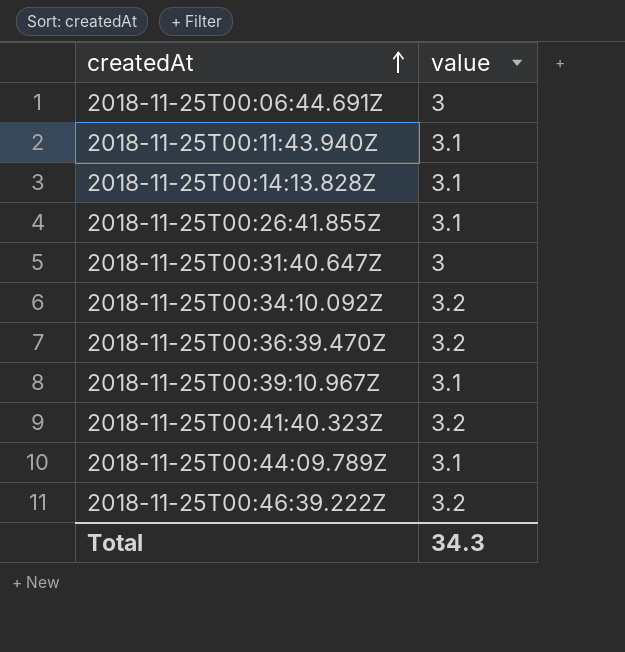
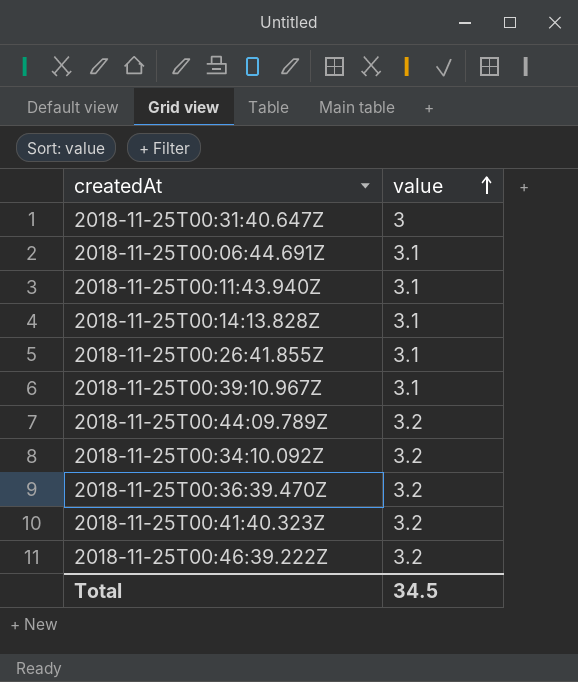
row order: createdAt ascending -> value ascending
2018-11-25T00:06:44.691Z | value: 3 -> 3.1
2018-11-25T00:44:09.789Z | value: 3.1 -> 3.2
Total | value: 34.3 -> 34.5

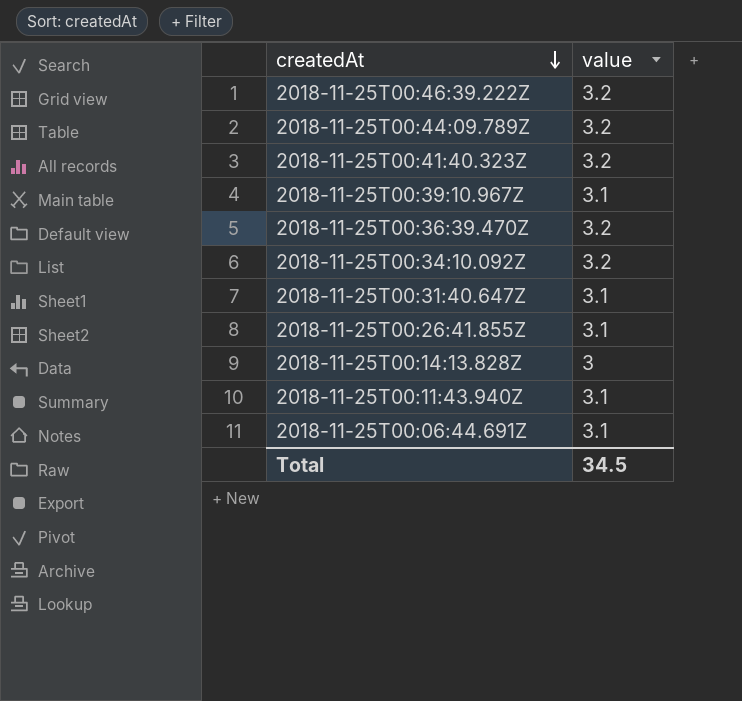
row order: value ascending -> createdAt descending
2018-11-25T00:31:40.647Z | value: 3 -> 3.1
2018-11-25T00:14:13.828Z | value: 3.1 -> 3

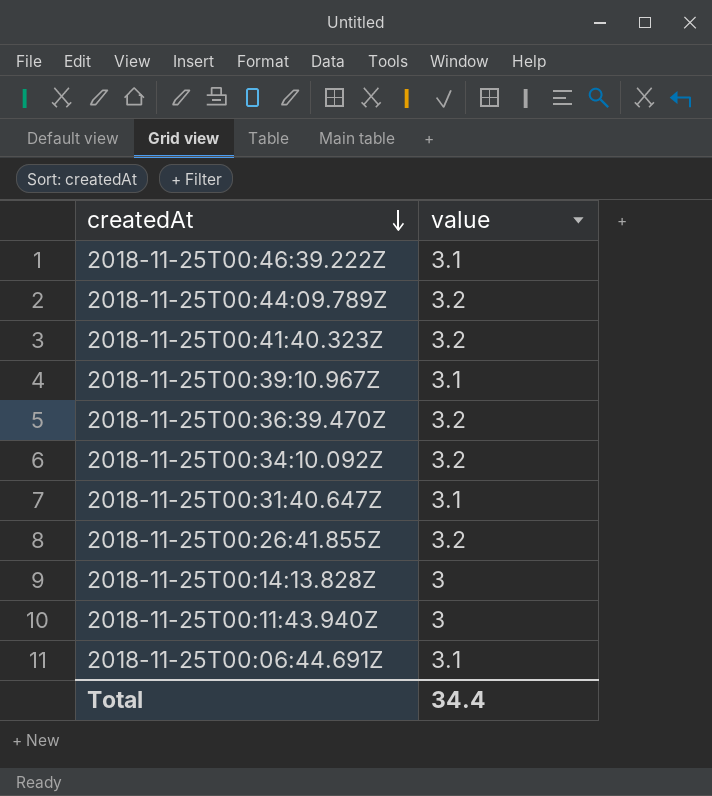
2018-11-25T00:46:39.222Z | value: 3.2 -> 3.1
2018-11-25T00:26:41.855Z | value: 3.1 -> 3.2
2018-11-25T00:11:43.940Z | value: 3.1 -> 3
Total | value: 34.5 -> 34.4

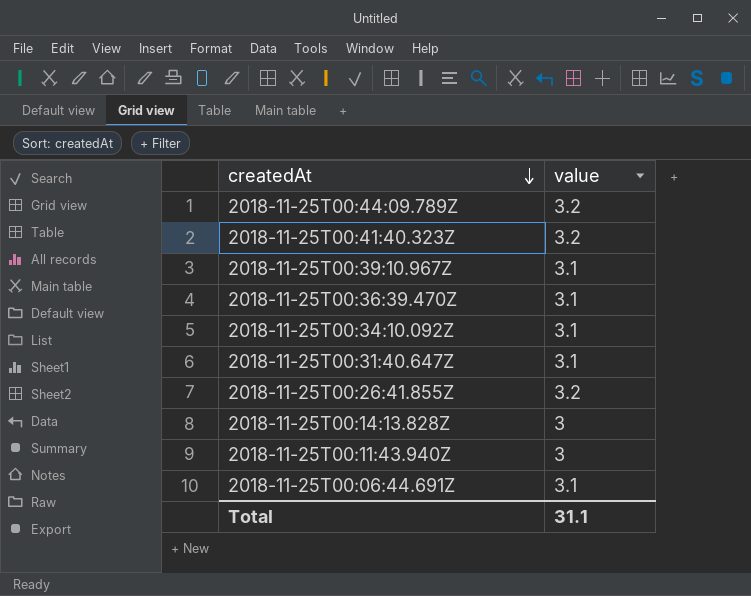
row 2018-11-25T00:46:39.222Z: 3.1 -> none
2018-11-25T00:36:39.470Z | value: 3.2 -> 3.1
2018-11-25T00:34:10.092Z | value: 3.2 -> 3.1
Total | value: 34.4 -> 31.1

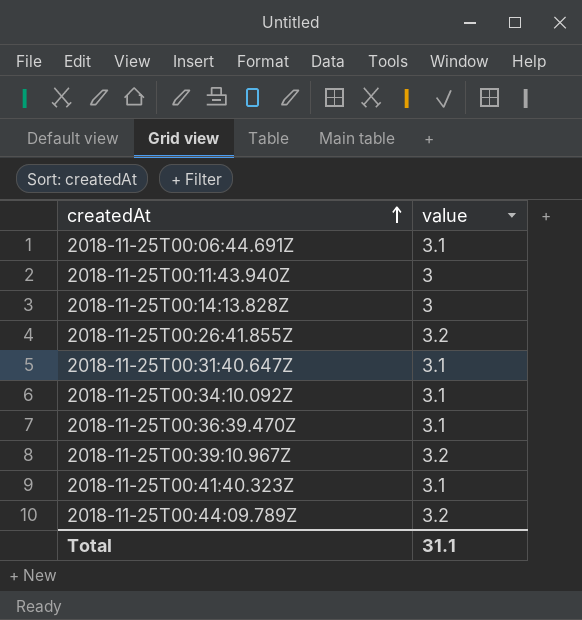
row order: createdAt descending -> createdAt ascending
2018-11-25T00:39:10.967Z | value: 3.1 -> 3.2
2018-11-25T00:41:40.323Z | value: 3.2 -> 3.1

